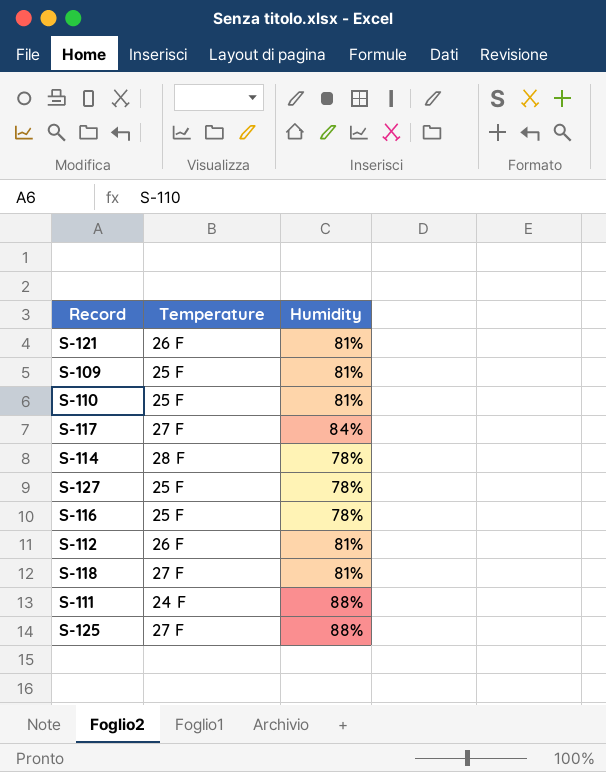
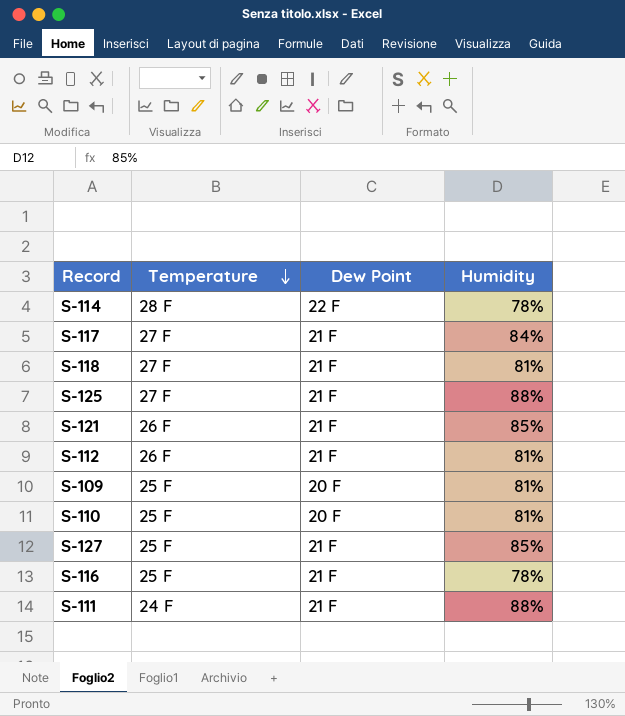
row order: none -> Temperature descending
column Dew Point | position: none -> 3
S-121 | Humidity: 81% -> 85%
S-127 | Humidity: 78% -> 85%

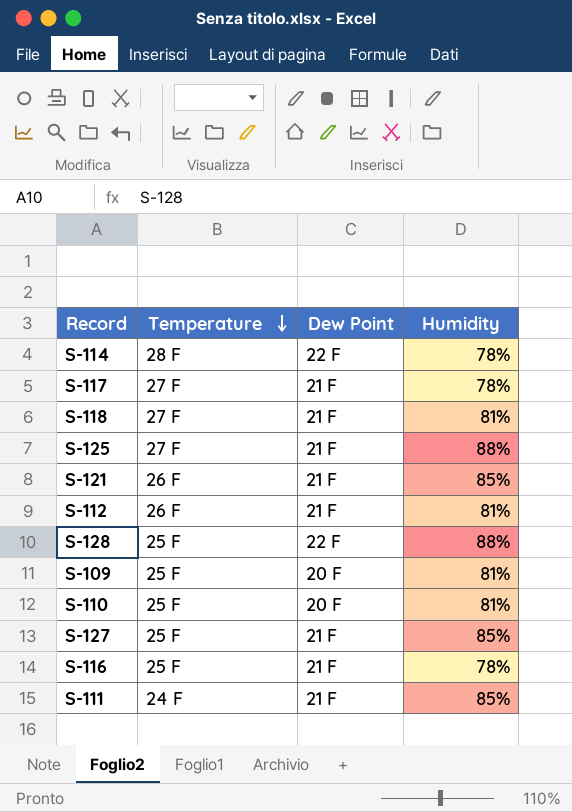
S-117 | Humidity: 84% -> 78%
row S-128: none -> 25 F | 22 F | 88%
S-111 | Humidity: 88% -> 85%

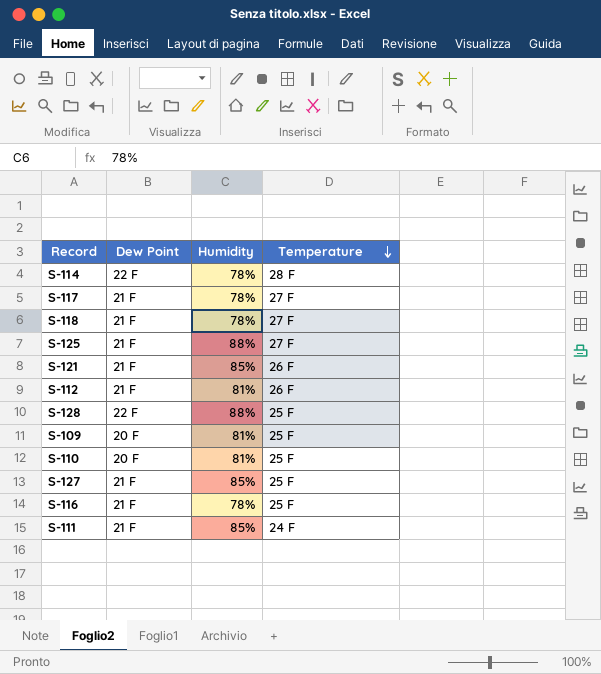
column Temperature | position: 2 -> 4
S-118 | Humidity: 81% -> 78%

